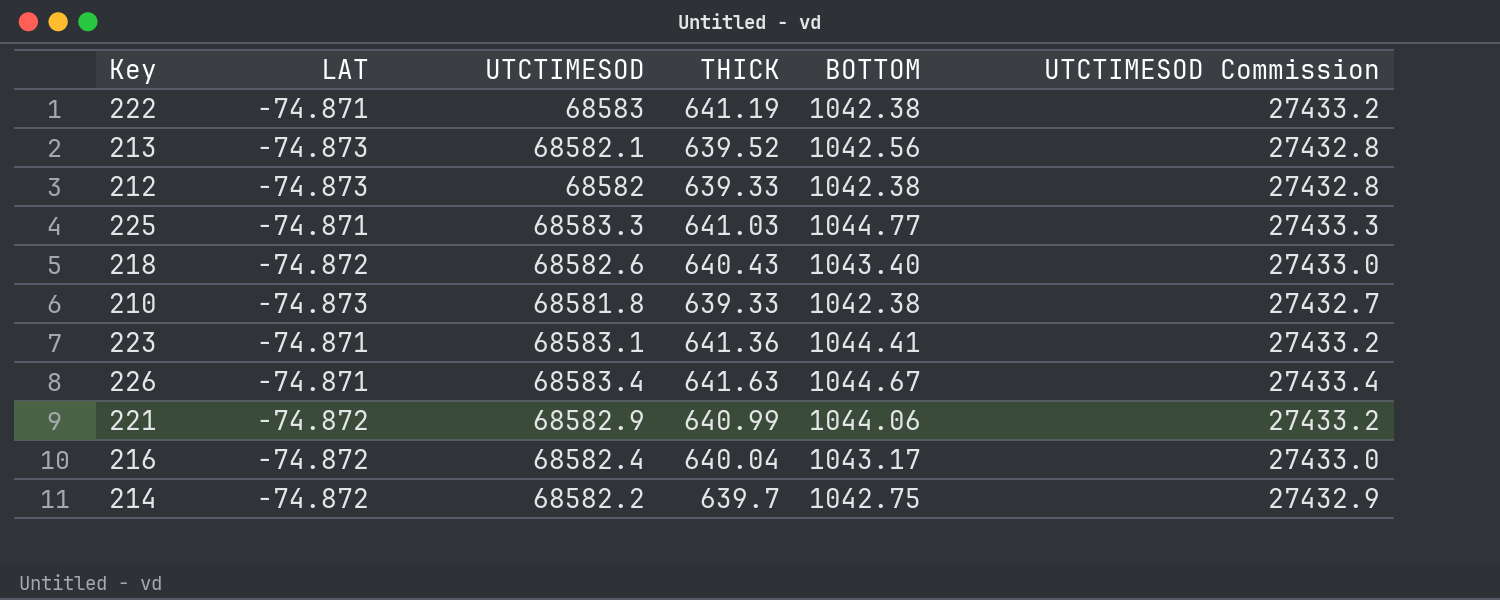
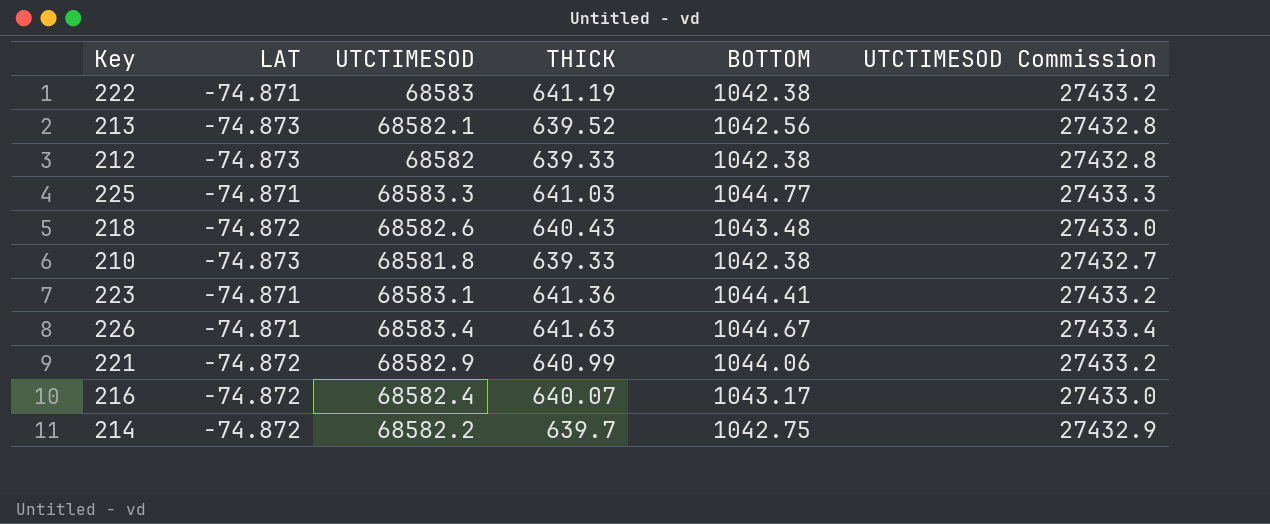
218 | BOTTOM: 1043.40 -> 1043.48
216 | THICK: 640.04 -> 640.07

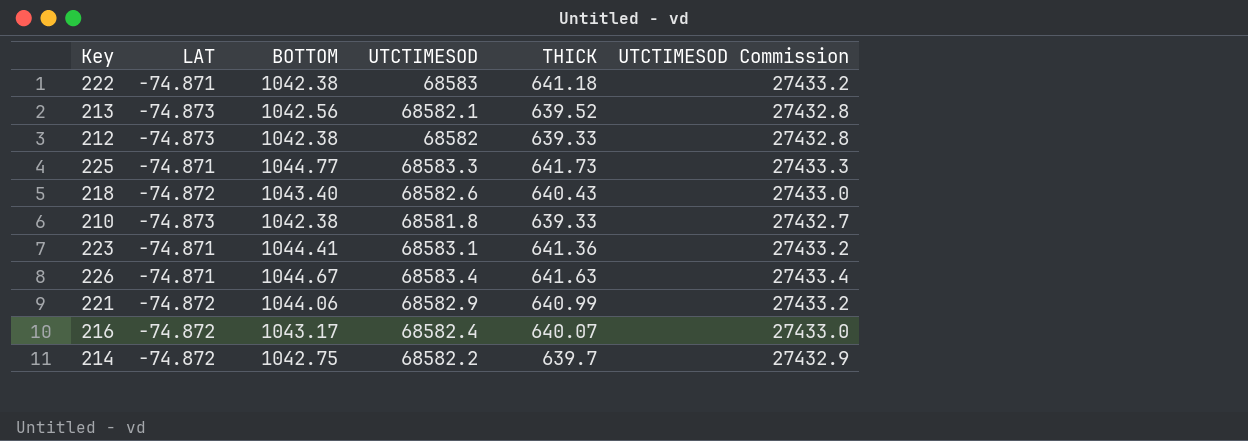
column BOTTOM | position: 5 -> 3
222 | THICK: 641.19 -> 641.18
225 | THICK: 641.03 -> 641.73
218 | BOTTOM: 1043.48 -> 1043.40

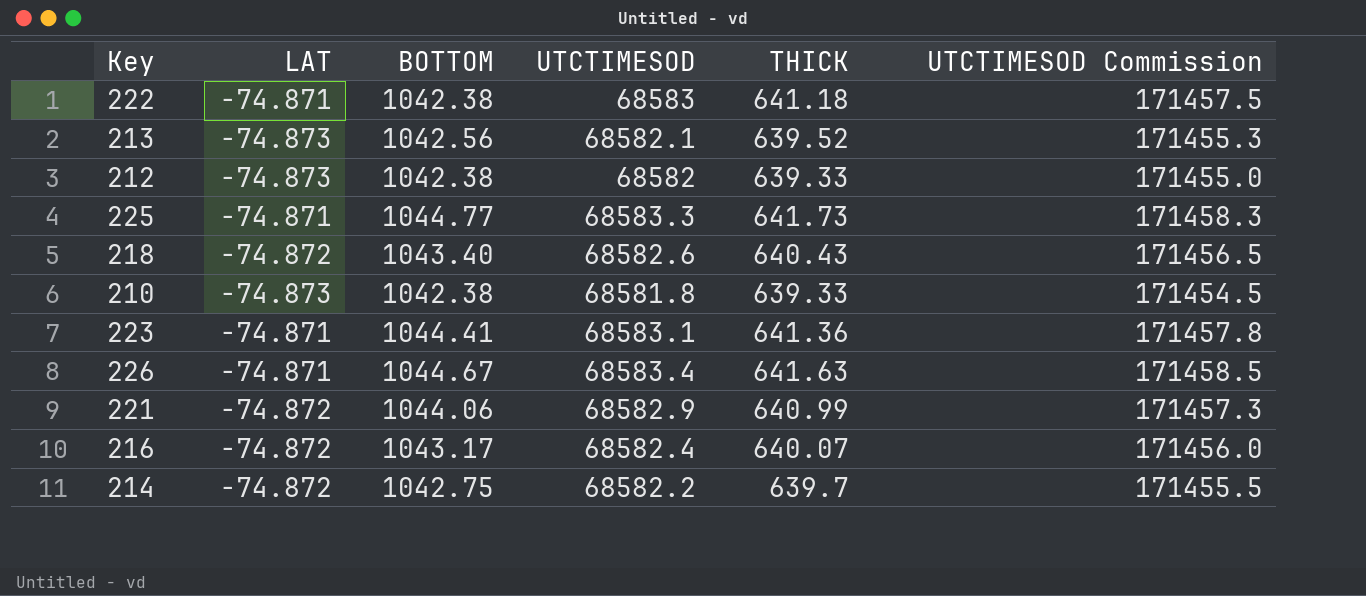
column UTCTIMESOD Commission | formula: [UTCTIMESOD] * 0.4 -> [UTCTIMESOD] * 2.5

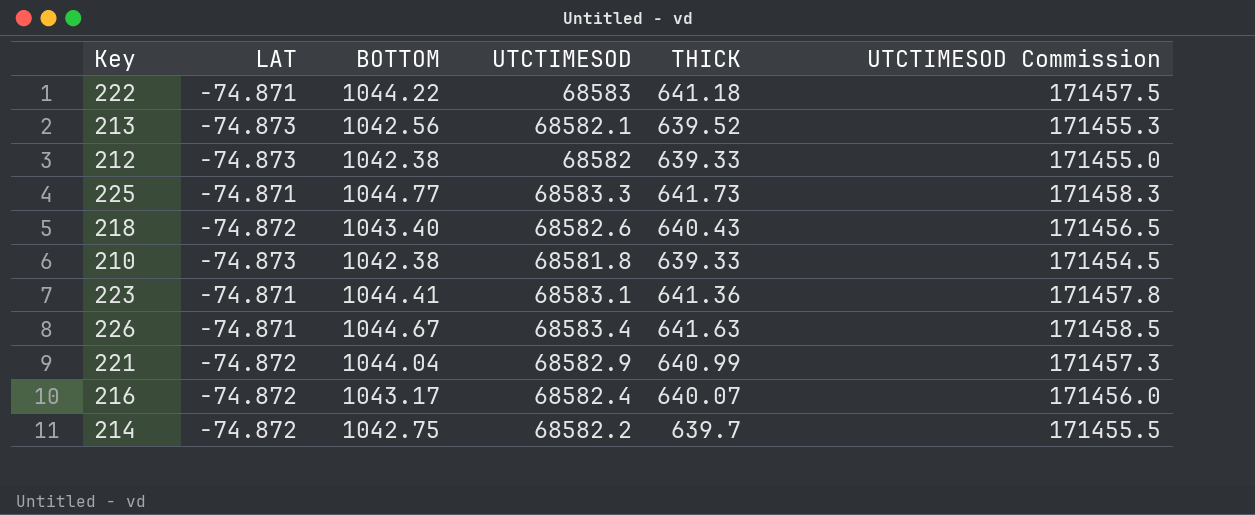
222 | BOTTOM: 1042.38 -> 1044.22
221 | BOTTOM: 1044.06 -> 1044.04

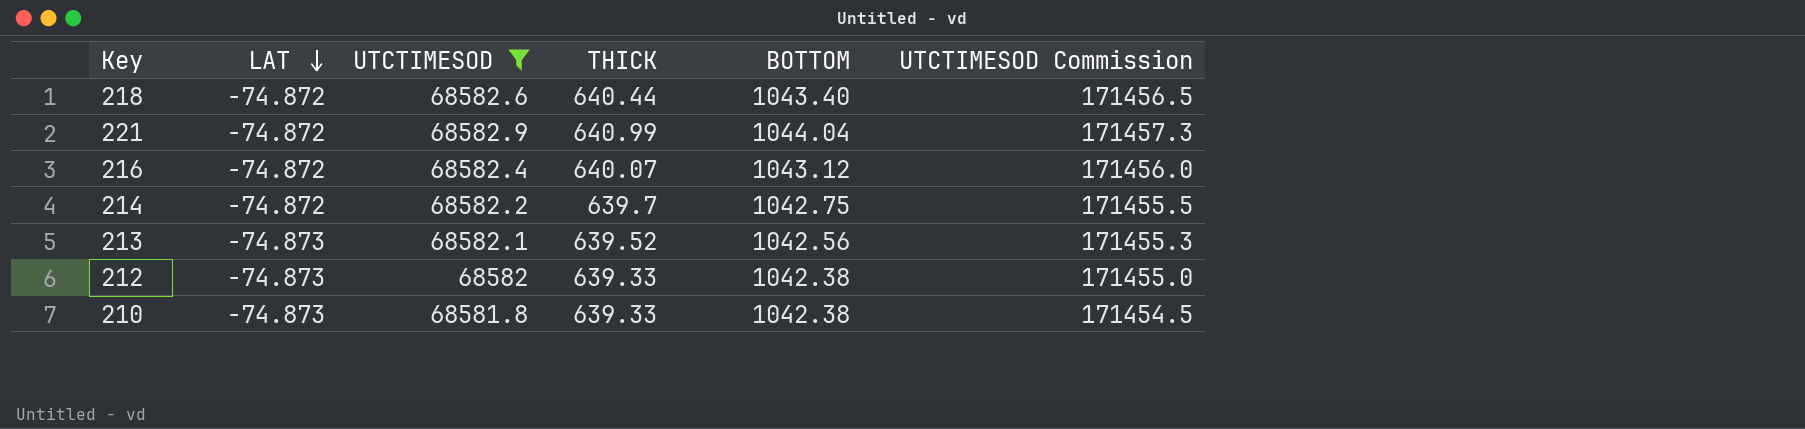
filter: none -> UTCTIMESOD <= 68582.9
row order: none -> LAT descending
column BOTTOM | position: 3 -> 5
218 | THICK: 640.43 -> 640.44
216 | BOTTOM: 1043.17 -> 1043.12

